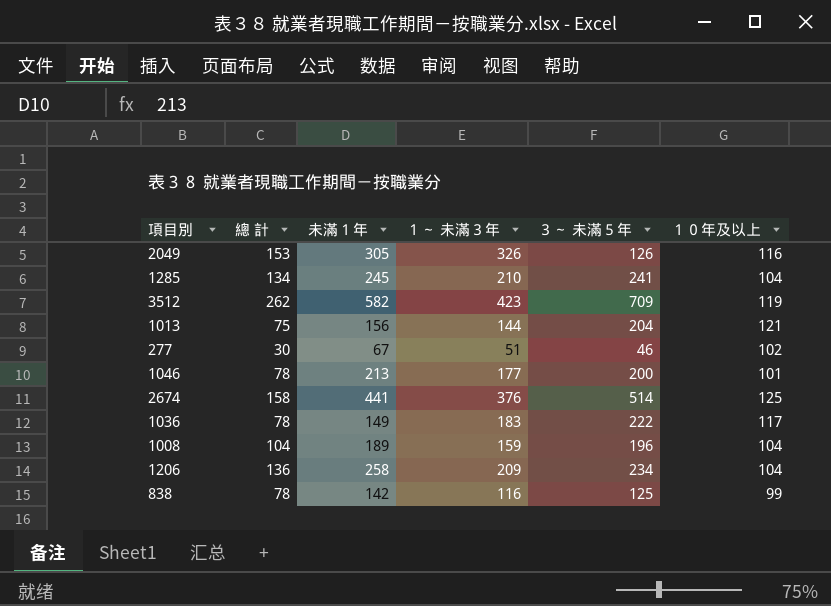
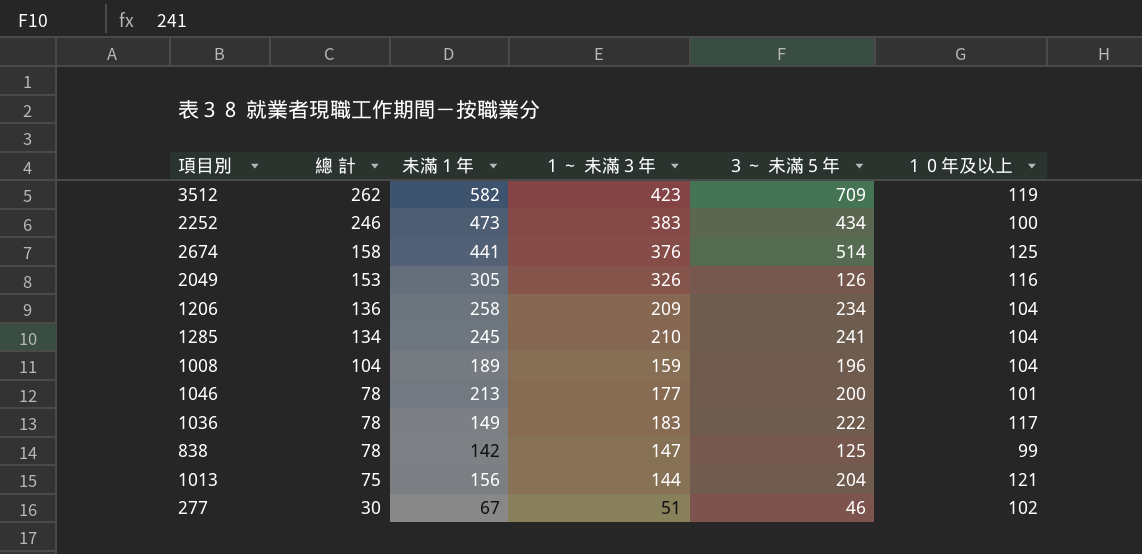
row order: none -> 總 計 descending
row 2252: none -> 246 | 473 | 383 | 434 | 100
838 | １～ 未滿３年: 116 -> 147

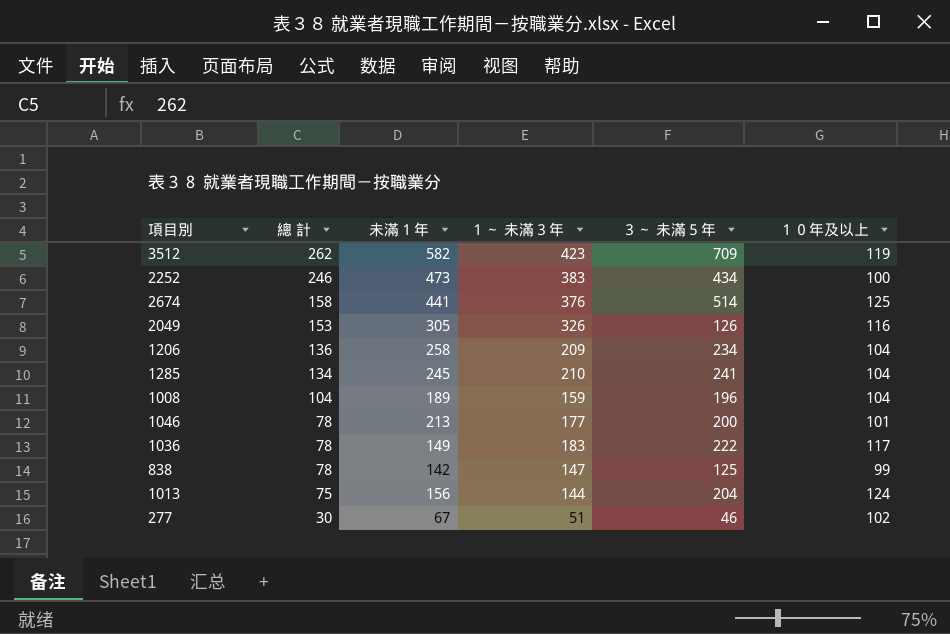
1013 | １０年及以上: 121 -> 124

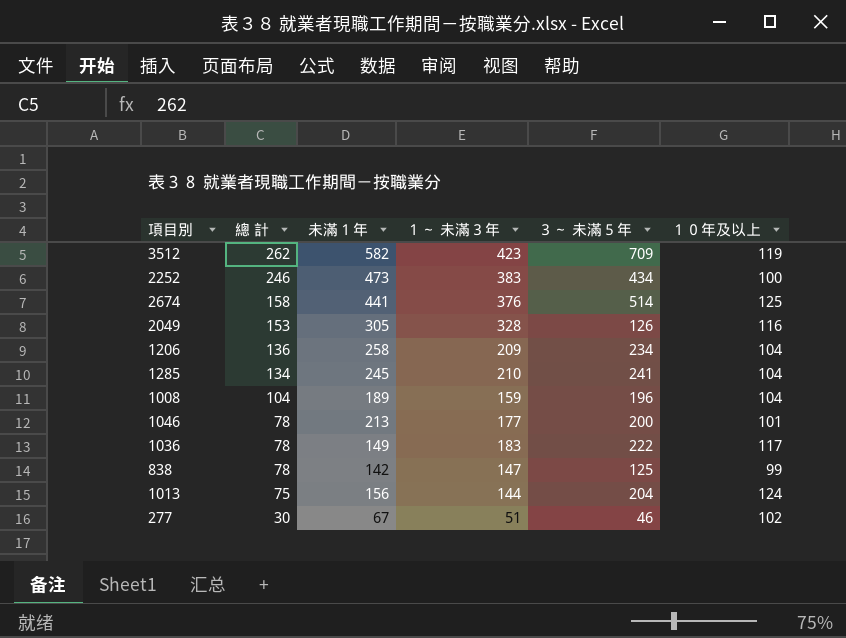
2049 | １～ 未滿３年: 326 -> 328

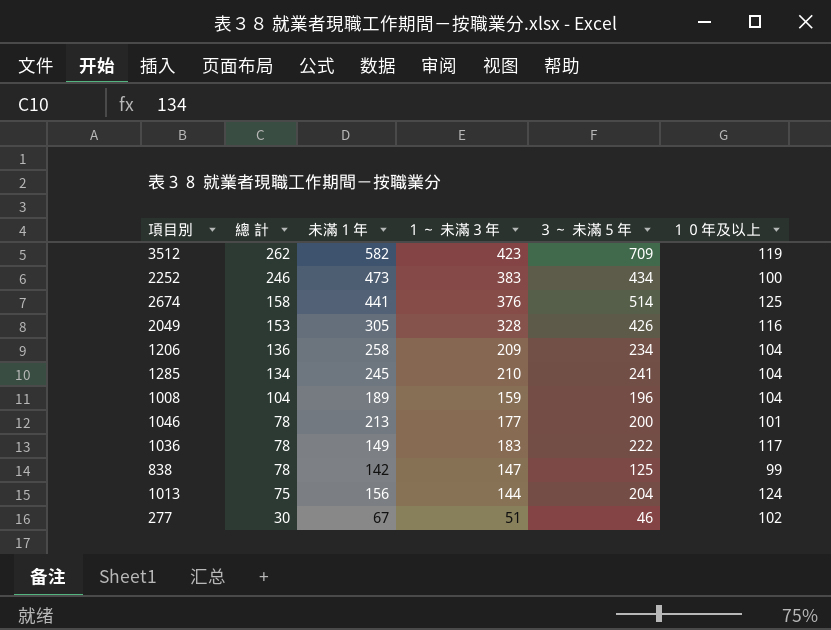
2049 | ３～ 未滿５年: 126 -> 426

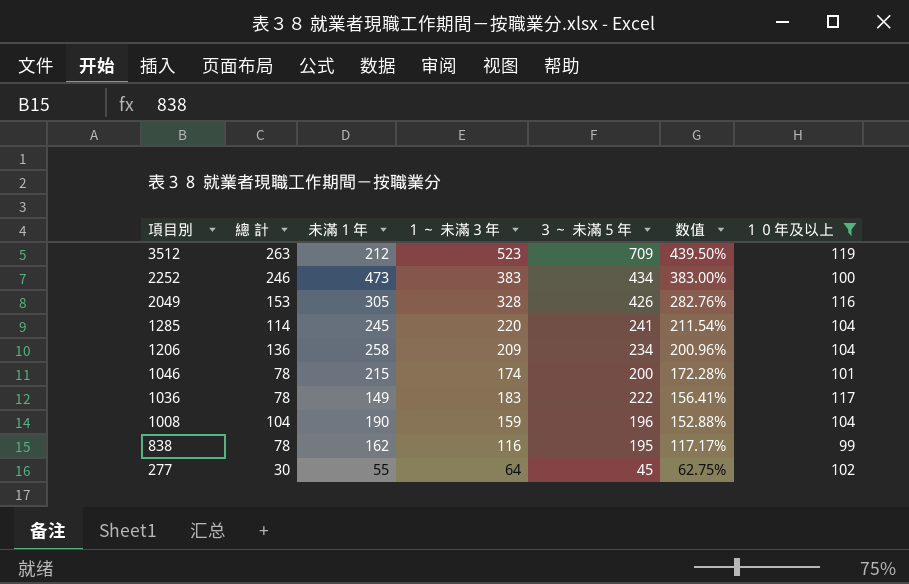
filter: none -> １０年及以上 <= 119
row order: 總 計 descending -> 項目別 descending
column 数值 | formula: none -> [１～ 未滿３年] / [１０年及以上]
3512 | 總 計: 262 -> 263
3512 | 未滿１年: 582 -> 212
3512 | １～ 未滿３年: 423 -> 523
1285 | 總 計: 134 -> 114
1285 | １～ 未滿３年: 210 -> 220
1046 | 未滿１年: 213 -> 215
1046 | １～ 未滿３年: 177 -> 174
1008 | 未滿１年: 189 -> 190
838 | 未滿１年: 142 -> 162
838 | １～ 未滿３年: 147 -> 116
838 | ３～ 未滿５年: 125 -> 195
277 | 未滿１年: 67 -> 55
277 | １～ 未滿３年: 51 -> 64
277 | ３～ 未滿５年: 46 -> 45

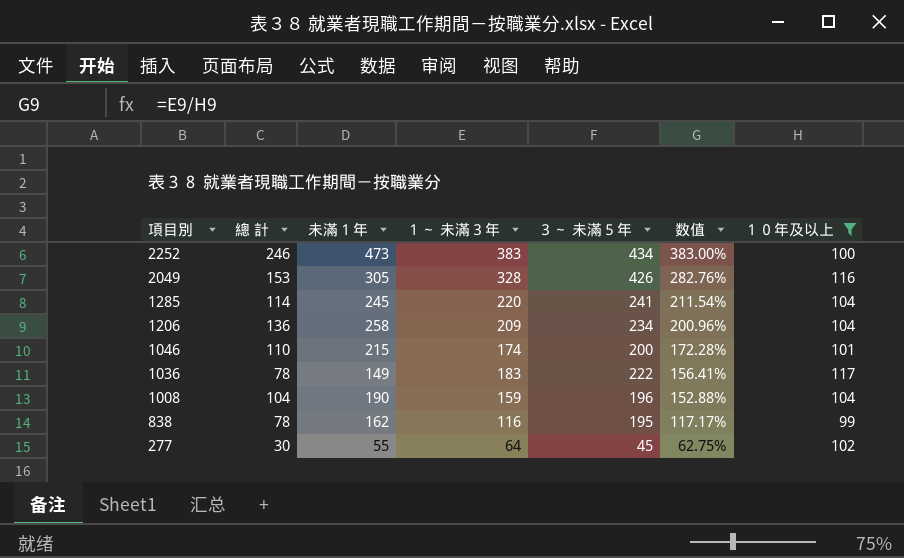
row 3512: 263 | 212 | 523 | 709 | 439.50% | 119 -> none
1046 | 總 計: 78 -> 110

